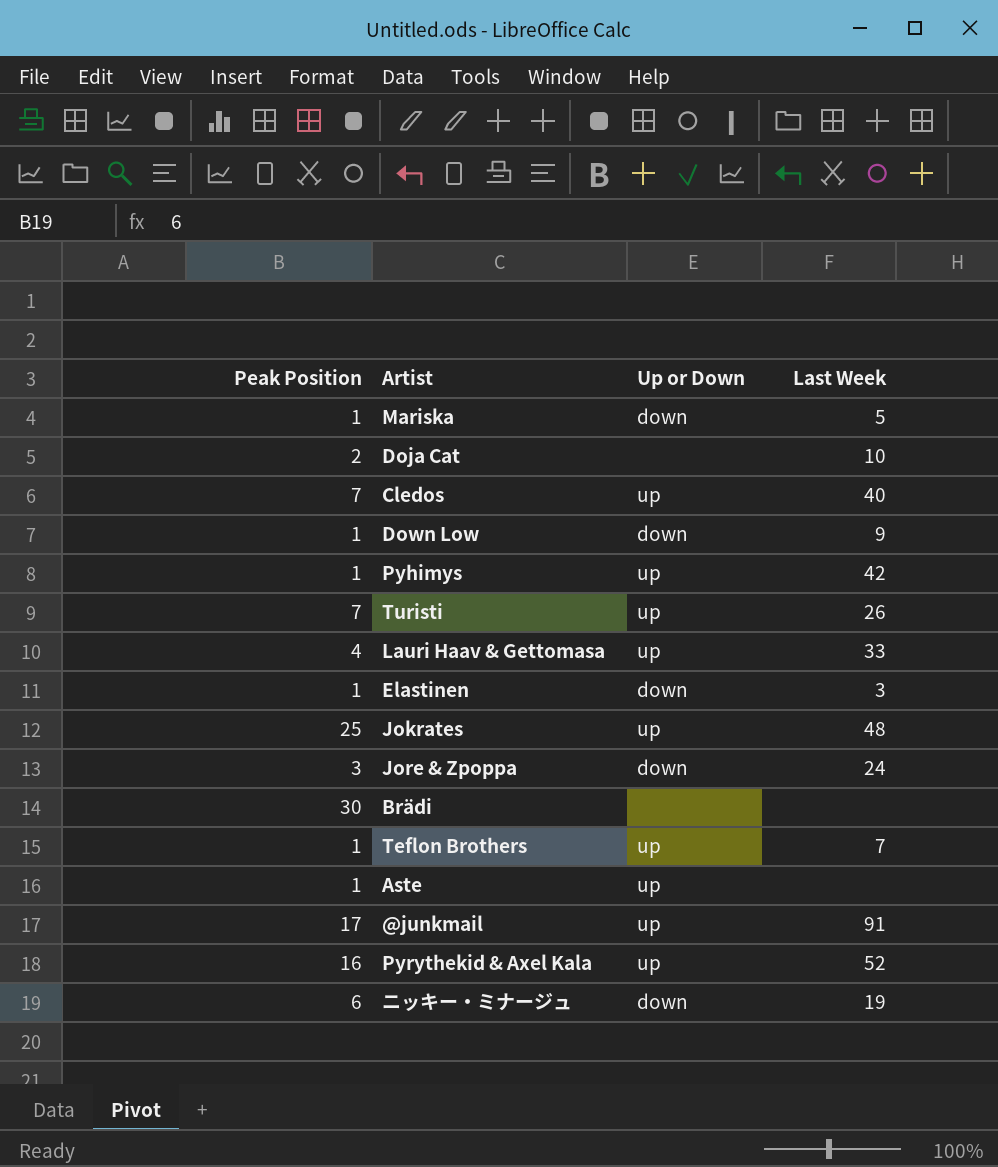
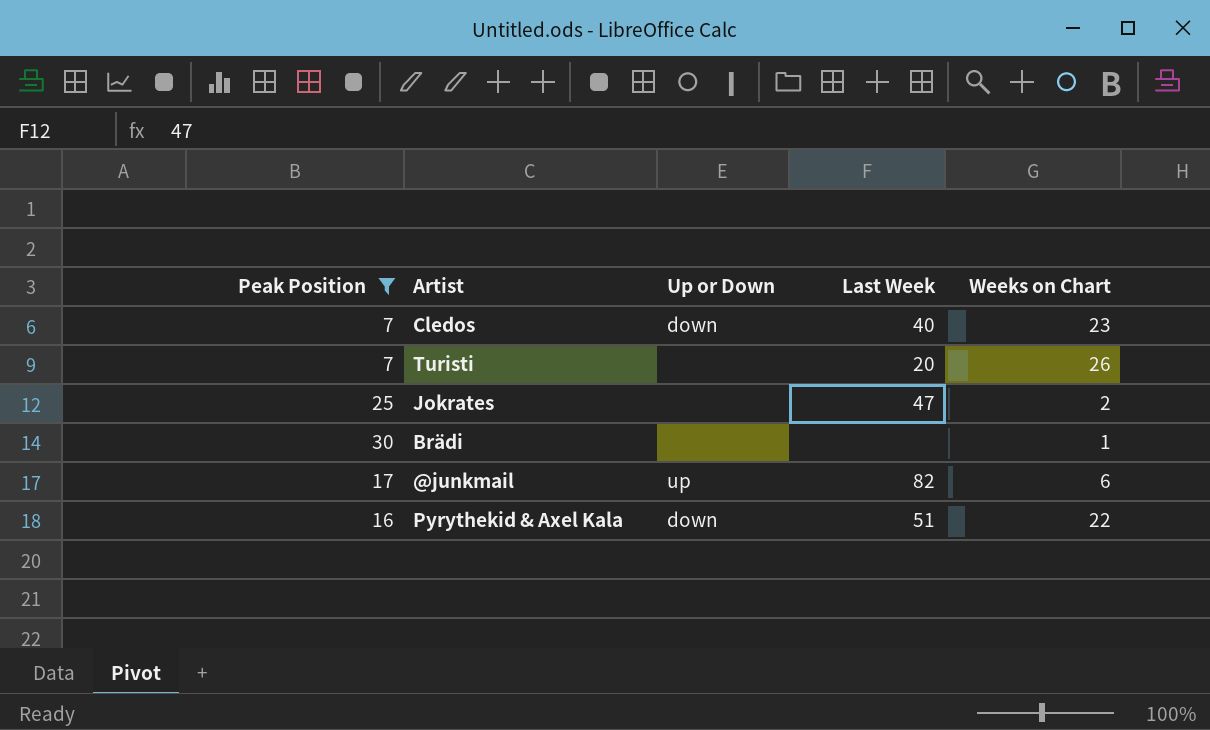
filter: none -> Peak Position >= 7
column Weeks on Chart | position: none -> 5
Cledos | Up or Down: up -> down
Turisti | Up or Down: up -> none
Turisti | Last Week: 26 -> 20
Jokrates | Up or Down: up -> none
Jokrates | Last Week: 48 -> 47
@junkmail | Last Week: 91 -> 82
Pyrythekid & Axel Kala | Up or Down: up -> down
Pyrythekid & Axel Kala | Last Week: 52 -> 51

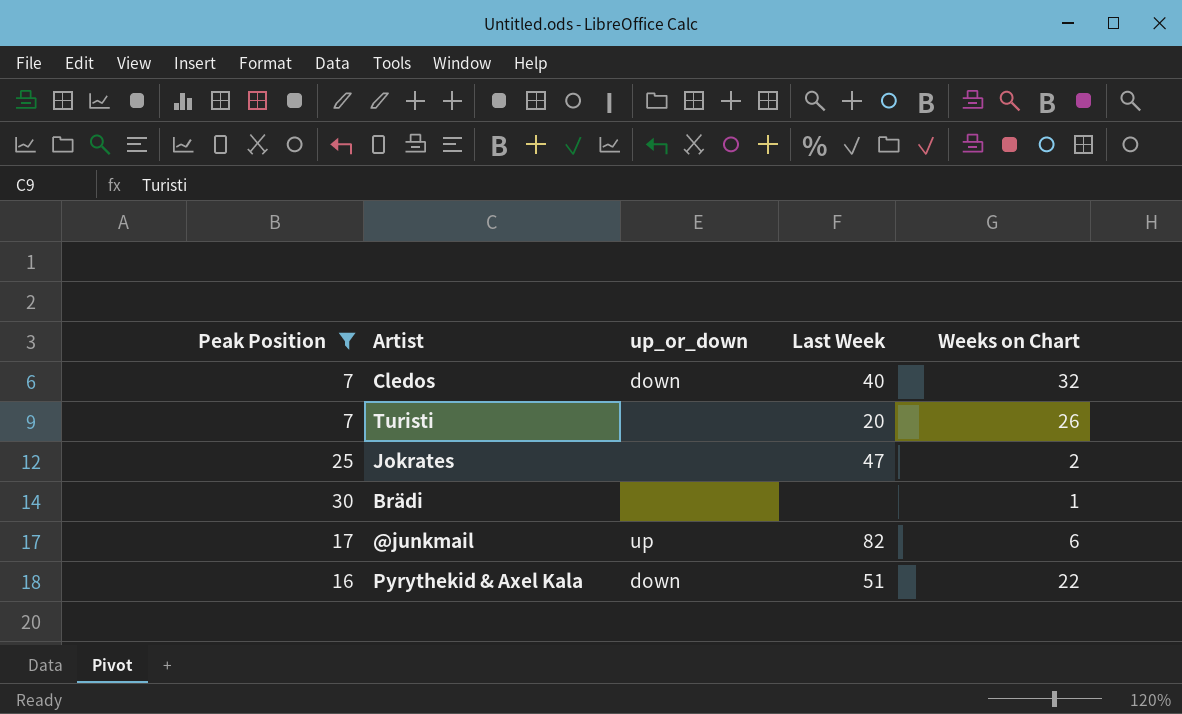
column name: Up or Down -> up_or_down
Cledos | Weeks on Chart: 23 -> 32

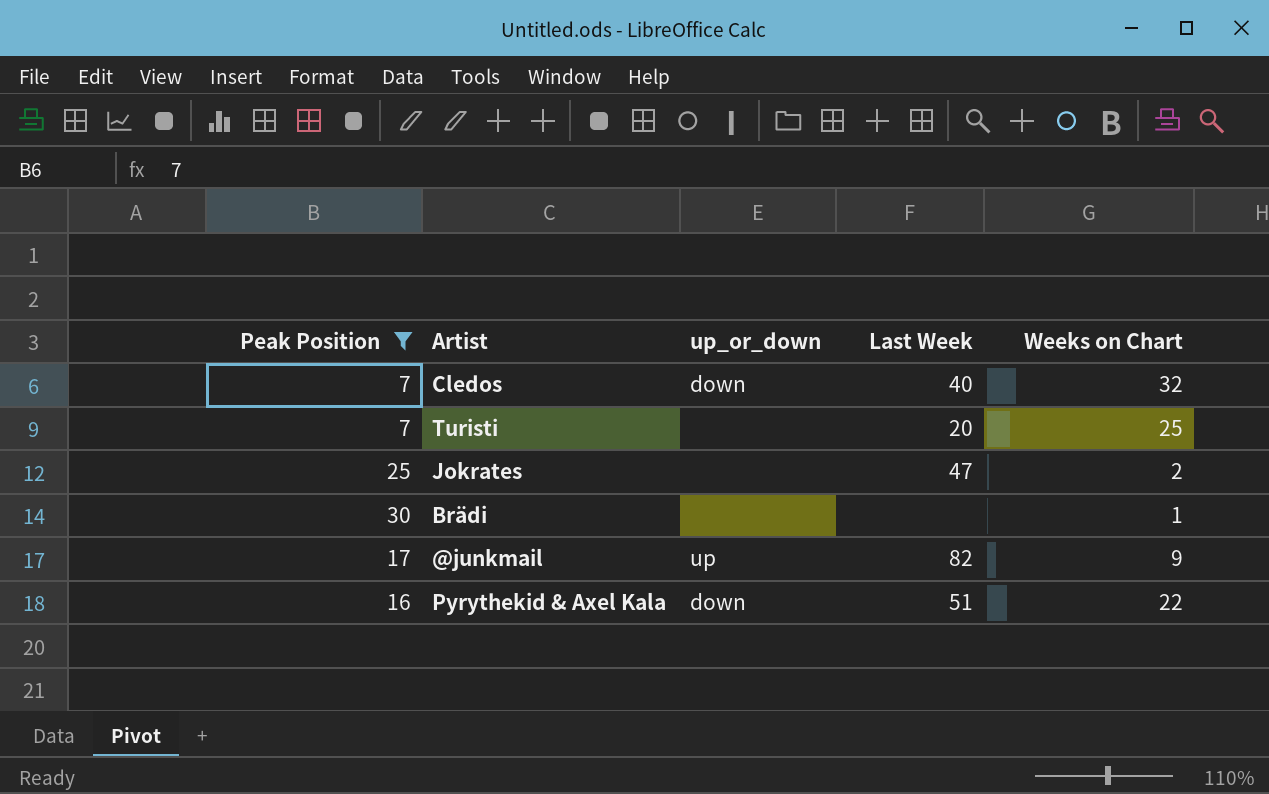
Turisti | Weeks on Chart: 26 -> 25
@junkmail | Weeks on Chart: 6 -> 9

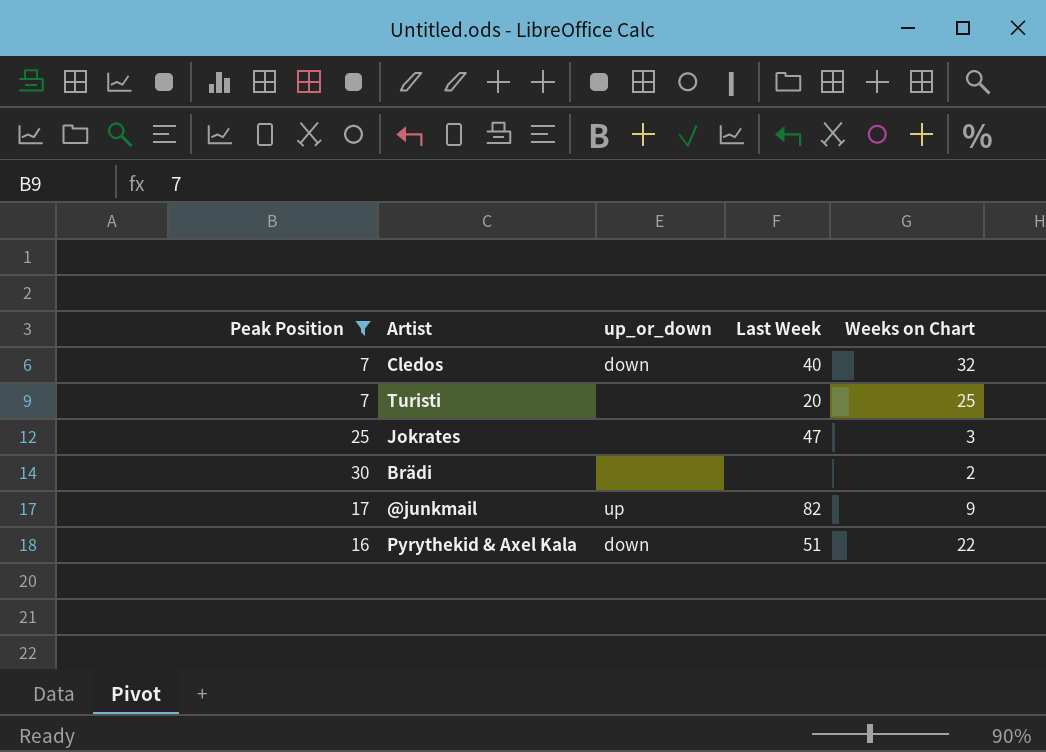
Jokrates | Weeks on Chart: 2 -> 3
Brädi | Weeks on Chart: 1 -> 2

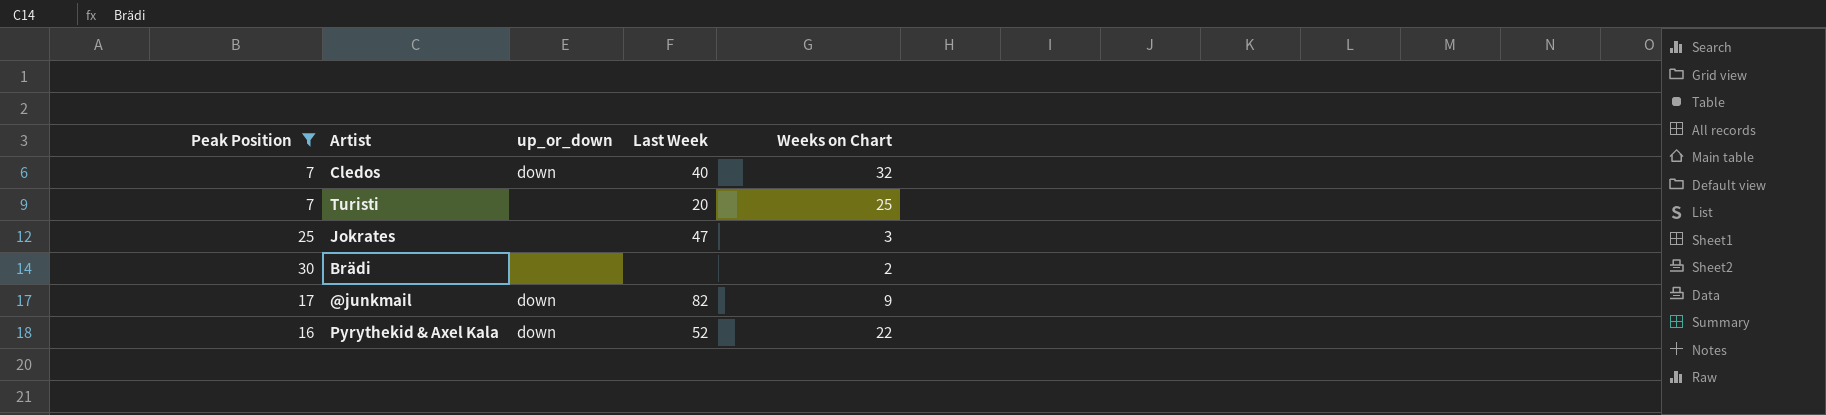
@junkmail | up_or_down: up -> down
Pyrythekid & Axel Kala | Last Week: 51 -> 52

